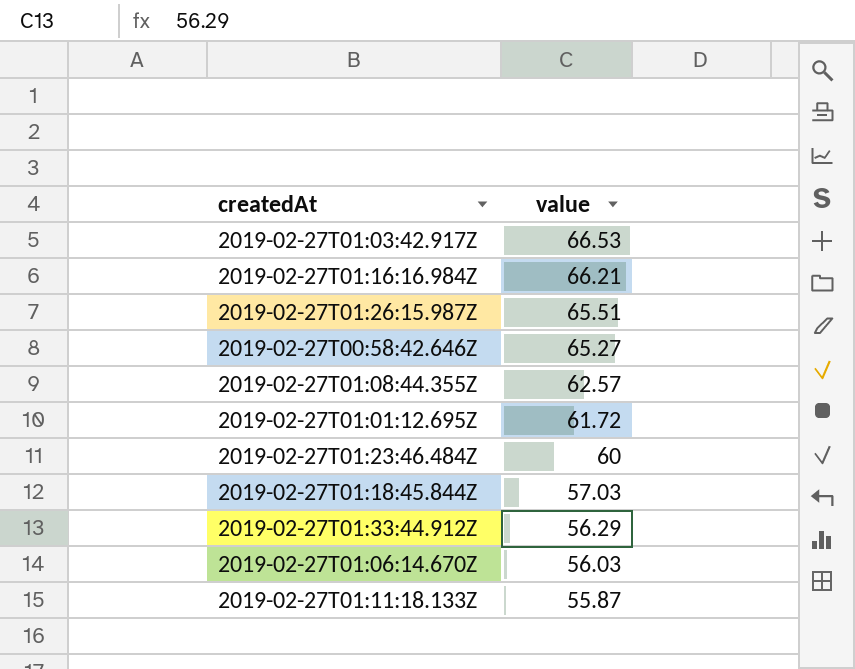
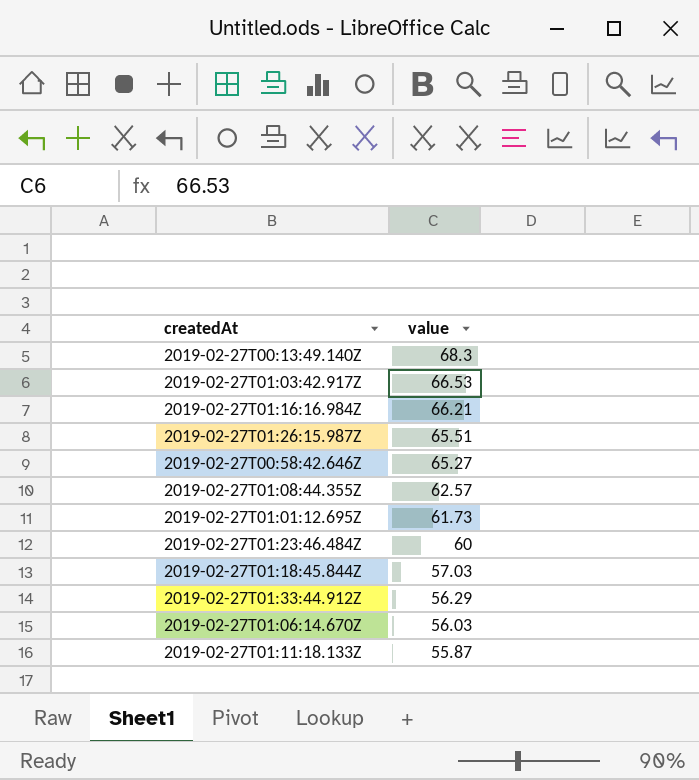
row 2019-02-27T00:13:49.140Z: none -> 68.3
2019-02-27T01:01:12.695Z | value: 61.72 -> 61.73

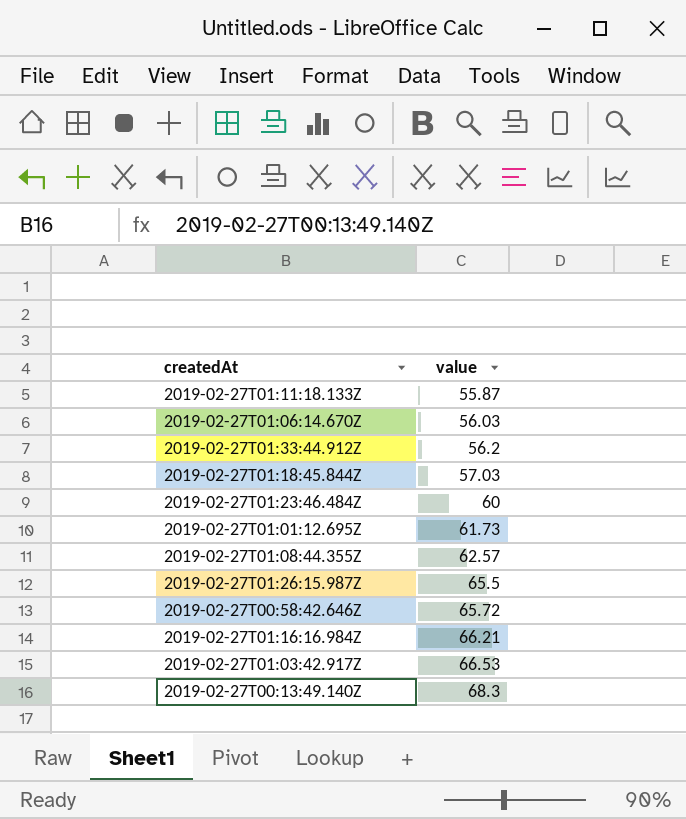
row order: value descending -> value ascending
2019-02-27T01:33:44.912Z | value: 56.29 -> 56.2
2019-02-27T01:26:15.987Z | value: 65.51 -> 65.5
2019-02-27T00:58:42.646Z | value: 65.27 -> 65.72

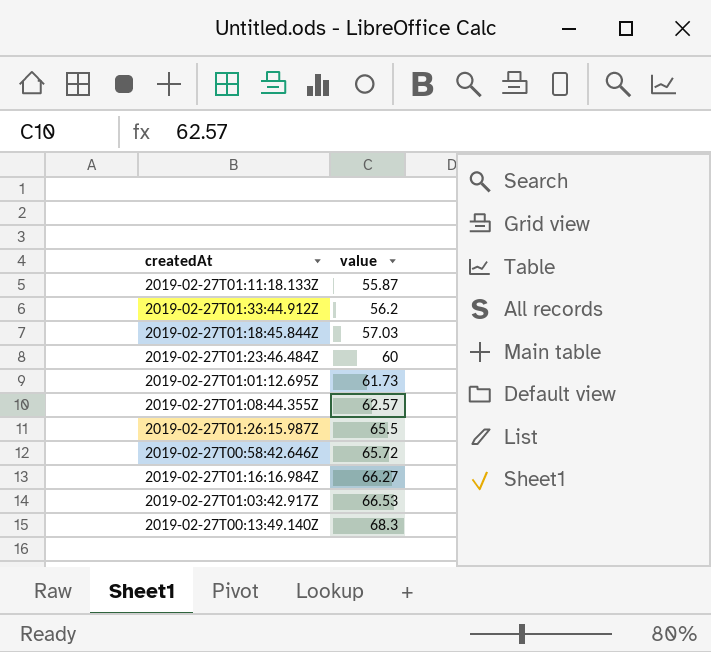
row 2019-02-27T01:06:14.670Z: 56.03 -> none
2019-02-27T01:16:16.984Z | value: 66.21 -> 66.27

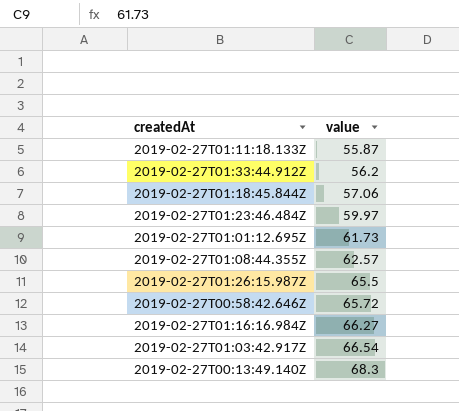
2019-02-27T01:18:45.844Z | value: 57.03 -> 57.06
2019-02-27T01:23:46.484Z | value: 60 -> 59.97
2019-02-27T01:03:42.917Z | value: 66.53 -> 66.54

